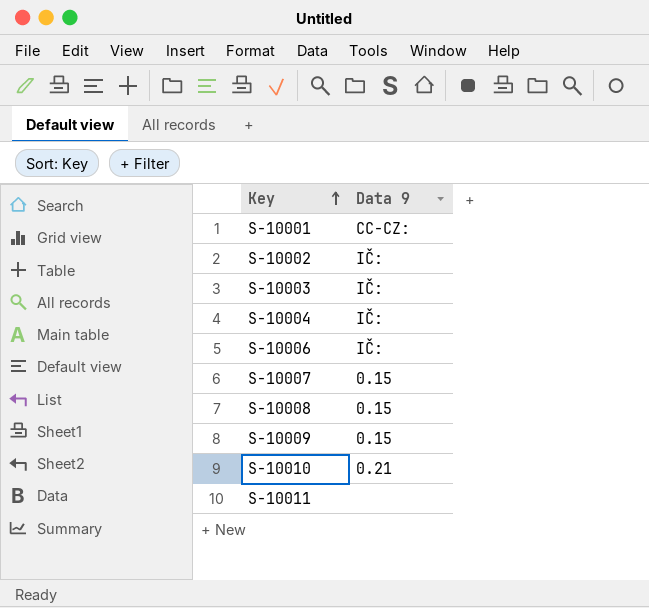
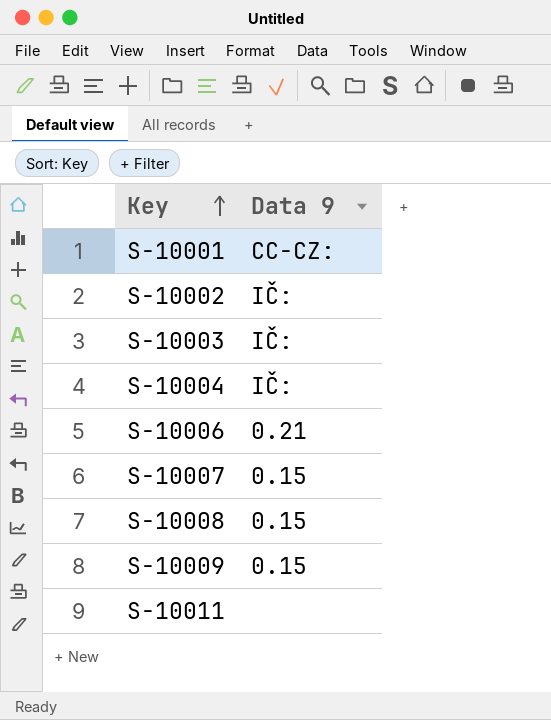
row S-10010: 0.21 -> none
S-10006 | Data 9: IČ: -> 0.21

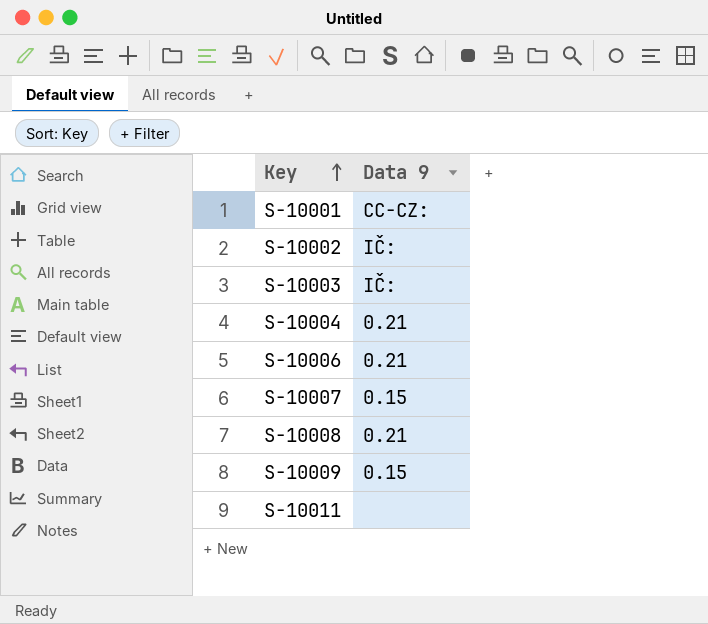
S-10004 | Data 9: IČ: -> 0.21
S-10008 | Data 9: 0.15 -> 0.21

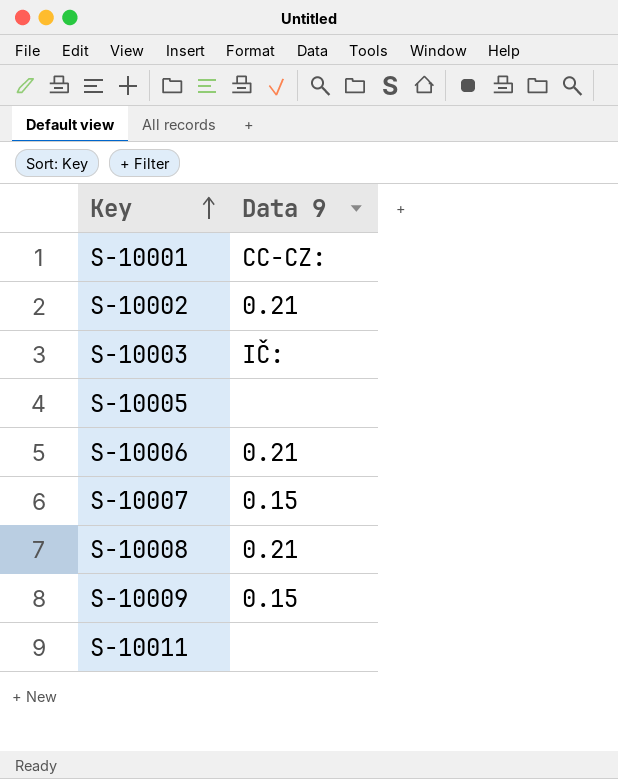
row S-10004: 0.21 -> none
S-10002 | Data 9: IČ: -> 0.21
row S-10005: none -> none

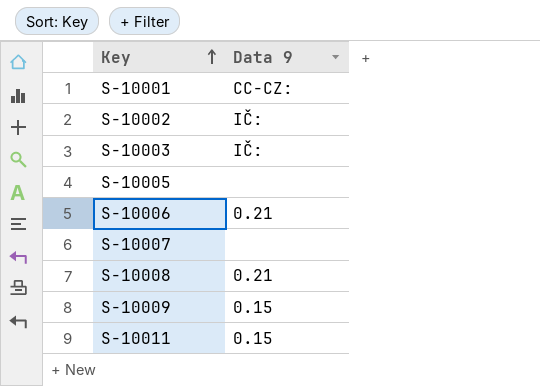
S-10002 | Data 9: 0.21 -> IČ:
S-10007 | Data 9: 0.15 -> none
S-10011 | Data 9: none -> 0.15

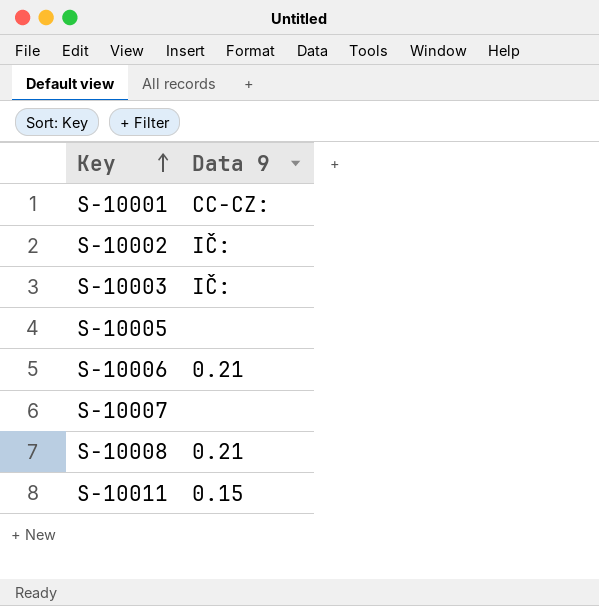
row S-10009: 0.15 -> none

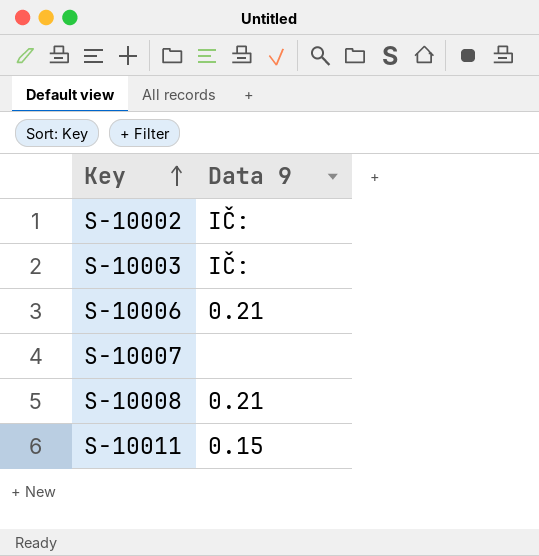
row S-10001: CC-CZ: -> none
row S-10005: none -> none

